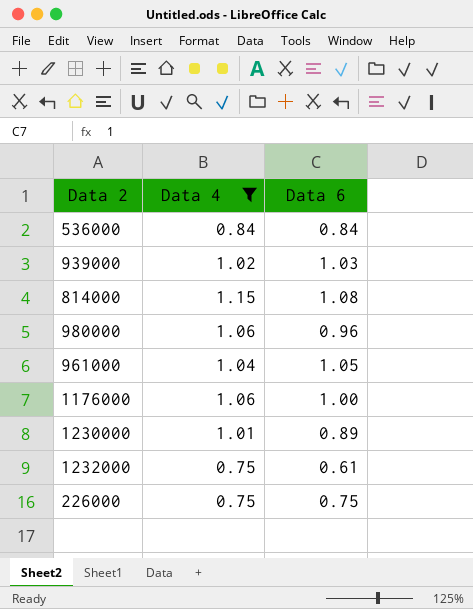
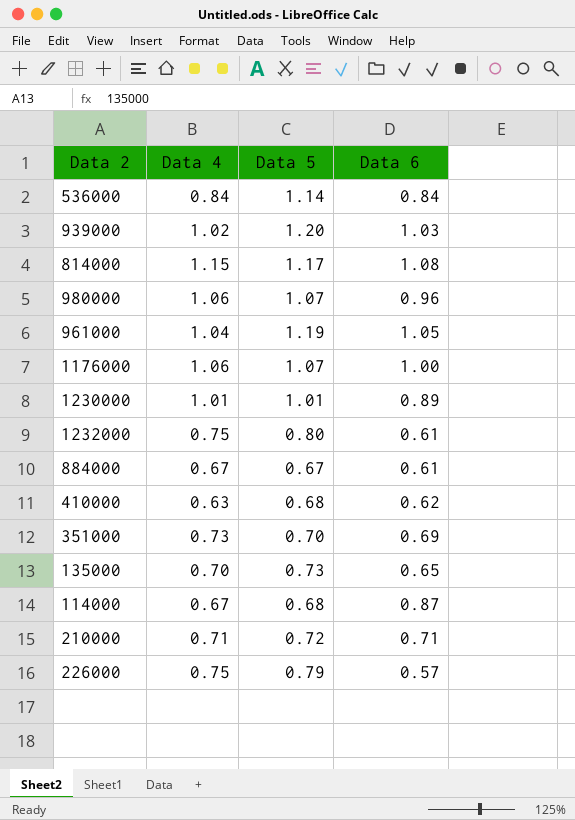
filter: Data 4 >= 0.75 -> none
column Data 5 | position: none -> 3
226000 | Data 6: 0.75 -> 0.57

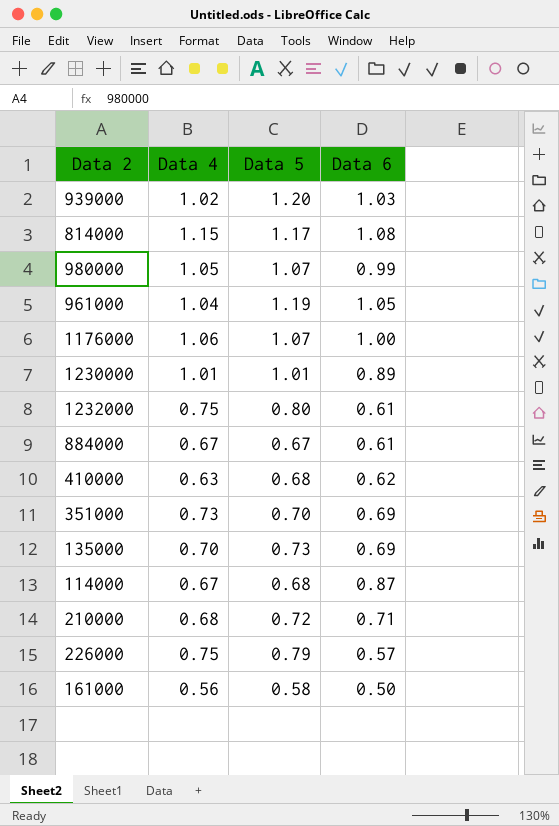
row 536000: 0.84 | 1.14 | 0.84 -> none
980000 | Data 4: 1.06 -> 1.05
980000 | Data 6: 0.96 -> 0.99
135000 | Data 6: 0.65 -> 0.69
210000 | Data 4: 0.71 -> 0.68
row 161000: none -> 0.56 | 0.58 | 0.50

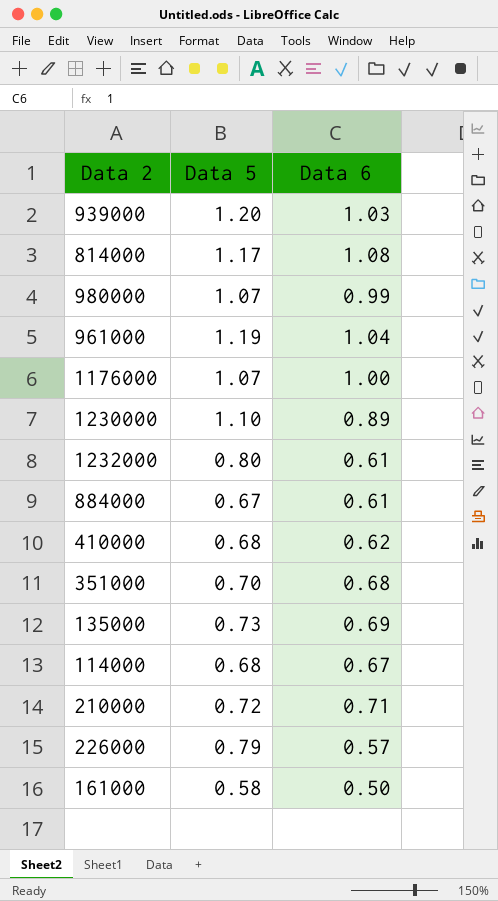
column Data 4 | position: 2 -> none
961000 | Data 6: 1.05 -> 1.04
1230000 | Data 5: 1.01 -> 1.10
351000 | Data 6: 0.69 -> 0.68
114000 | Data 6: 0.87 -> 0.67

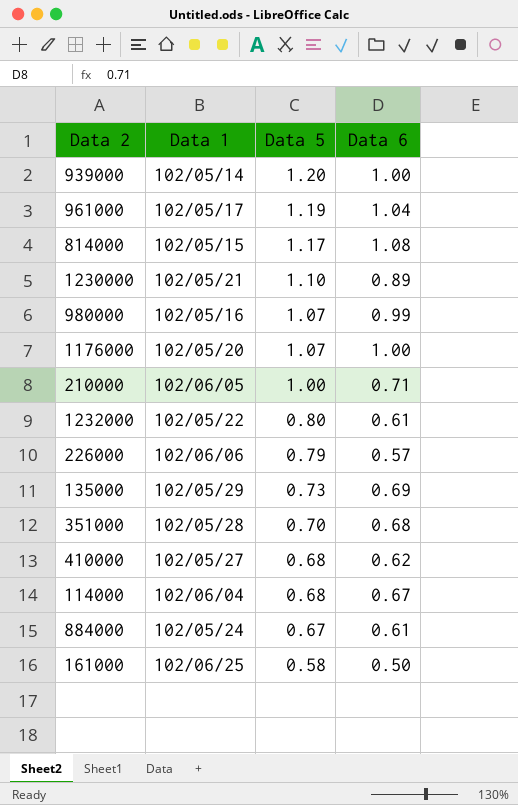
row order: none -> Data 5 descending
column Data 1 | position: none -> 2
939000 | Data 6: 1.03 -> 1.00
210000 | Data 5: 0.72 -> 1.00

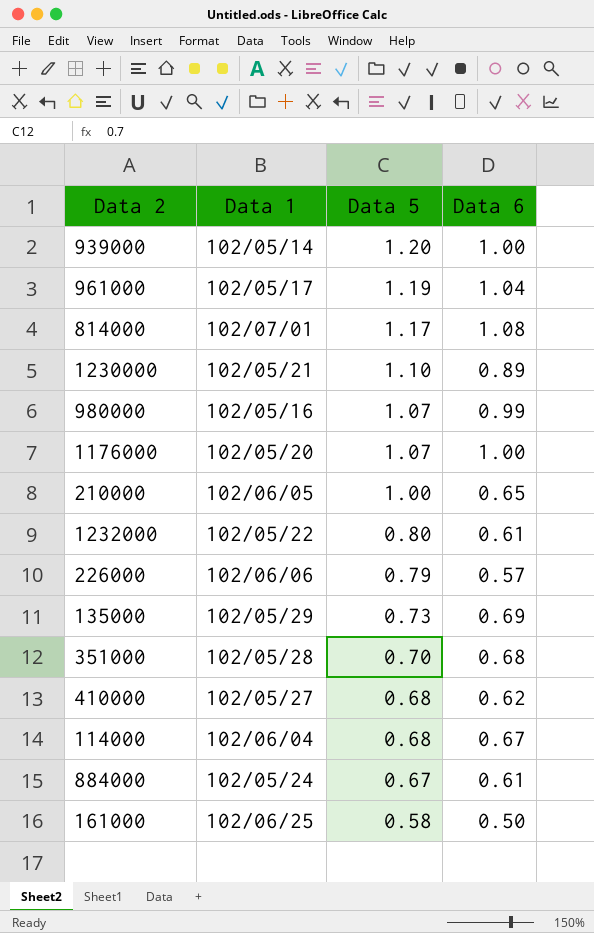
814000 | Data 1: 102/05/15 -> 102/07/01
210000 | Data 6: 0.71 -> 0.65

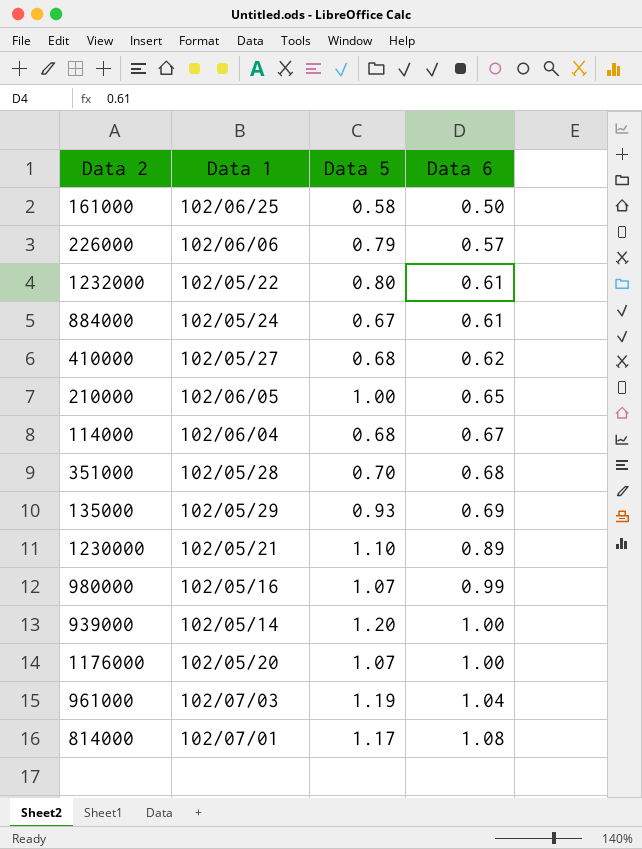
row order: Data 5 descending -> Data 6 ascending
135000 | Data 5: 0.73 -> 0.93
961000 | Data 1: 102/05/17 -> 102/07/03

